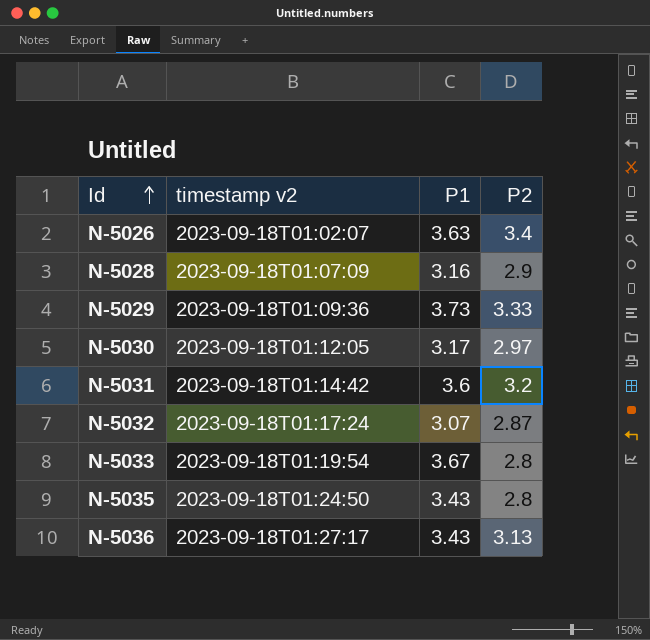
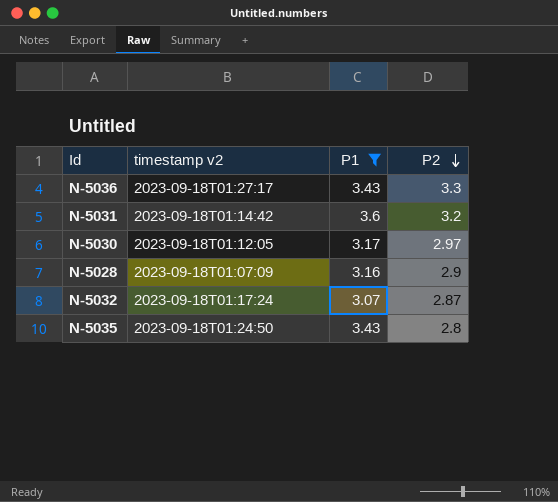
filter: none -> P1 <= 3.6
row order: Id ascending -> P2 descending
N-5036 | P2: 3.13 -> 3.3

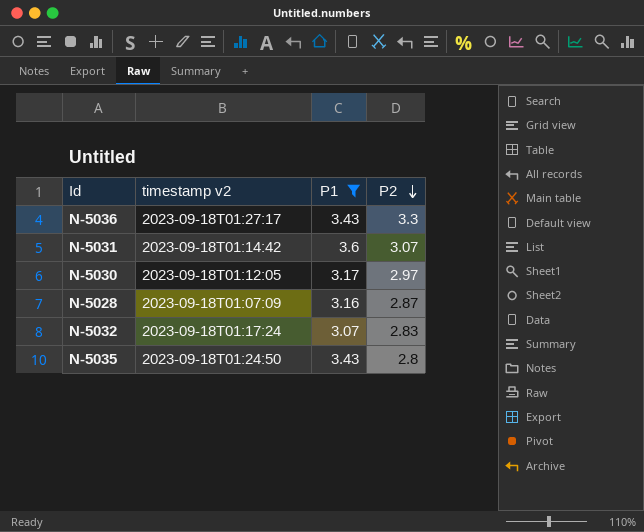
N-5031 | P2: 3.2 -> 3.07
N-5028 | P2: 2.9 -> 2.87
N-5032 | P2: 2.87 -> 2.83

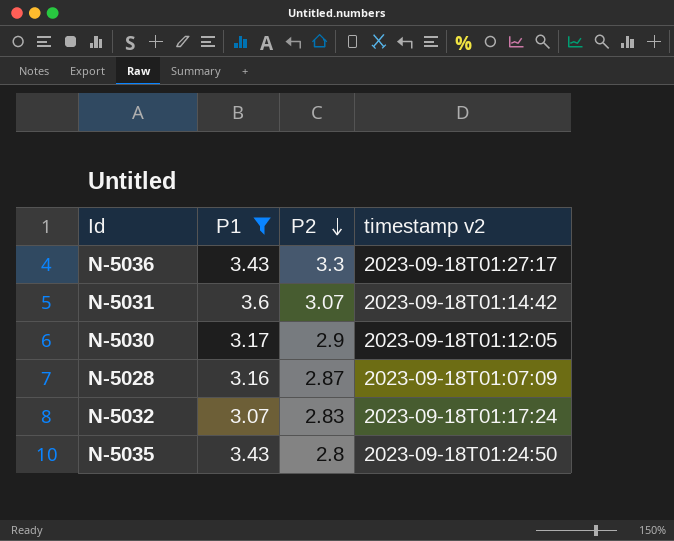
column timestamp v2 | position: 2 -> 4
N-5030 | P2: 2.97 -> 2.9

